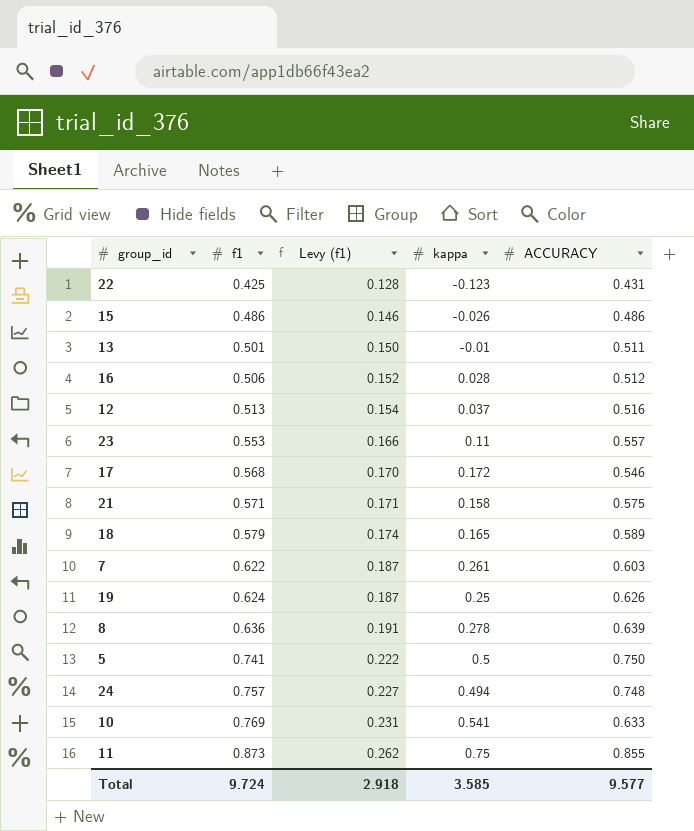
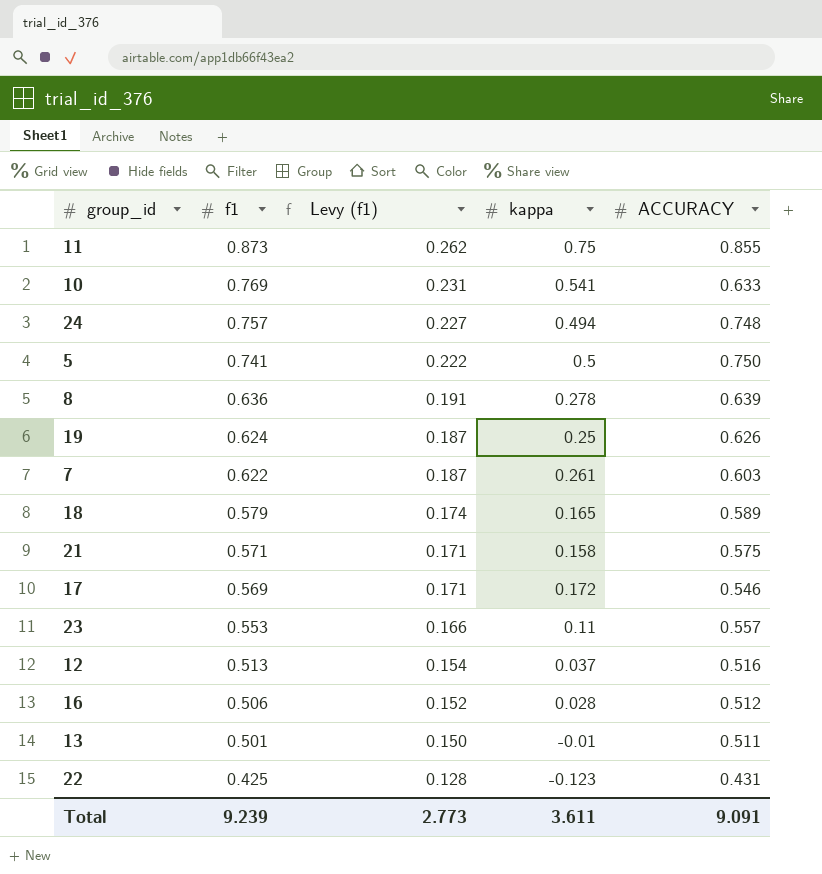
row order: f1 ascending -> f1 descending
row 15: 0.486 | 0.146 | -0.026 | 0.486 -> none
17 | f1: 0.568 -> 0.569
17 | Levy (f1): 0.170 -> 0.171
Total | f1: 9.724 -> 9.239
Total | Levy (f1): 2.918 -> 2.773
Total | kappa: 3.585 -> 3.611
Total | ACCURACY: 9.577 -> 9.091

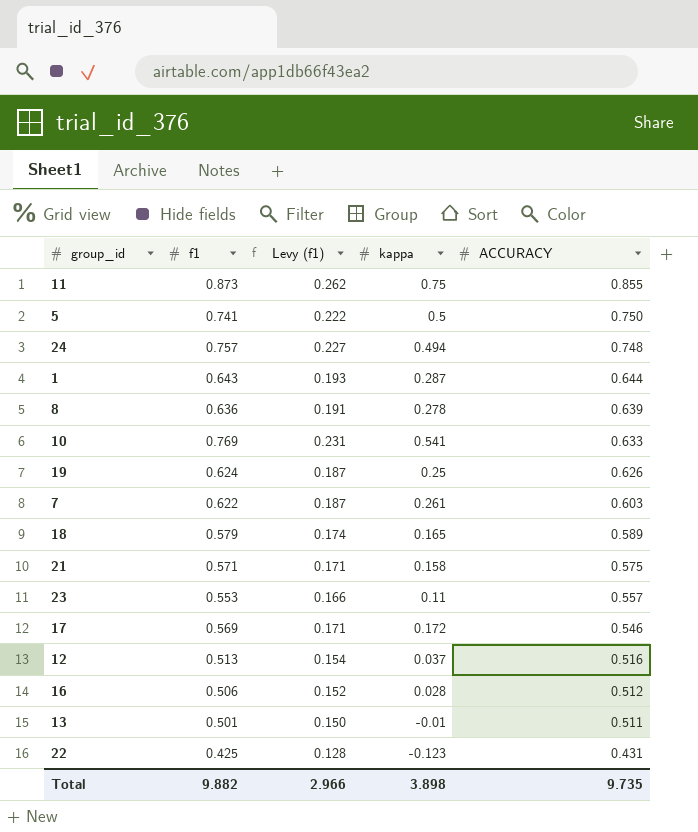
row order: f1 descending -> ACCURACY descending
row 1: none -> 0.643 | 0.193 | 0.287 | 0.644
Total | f1: 9.239 -> 9.882
Total | Levy (f1): 2.773 -> 2.966
Total | kappa: 3.611 -> 3.898
Total | ACCURACY: 9.091 -> 9.735

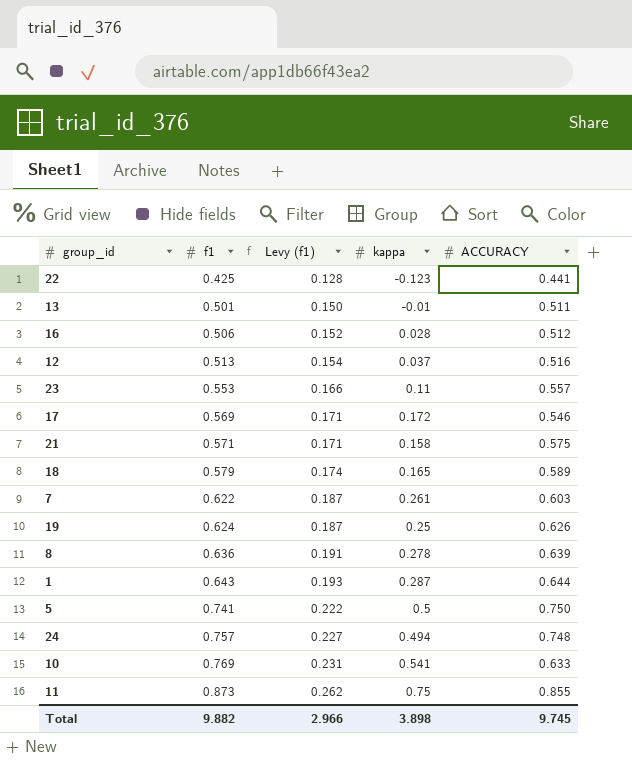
row order: ACCURACY descending -> f1 ascending
22 | ACCURACY: 0.431 -> 0.441
Total | ACCURACY: 9.735 -> 9.745

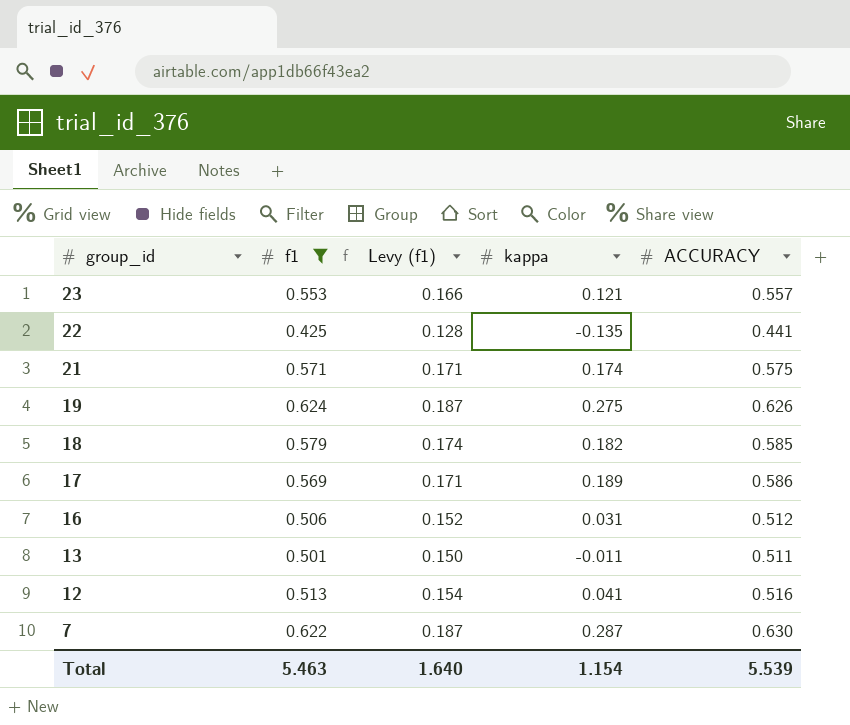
filter: none -> f1 <= 0.624
row order: f1 ascending -> group_id descending
23 | kappa: 0.11 -> 0.121
22 | kappa: -0.123 -> -0.135
21 | kappa: 0.158 -> 0.174
19 | kappa: 0.25 -> 0.275
18 | kappa: 0.165 -> 0.182
18 | ACCURACY: 0.589 -> 0.585
17 | kappa: 0.172 -> 0.189
17 | ACCURACY: 0.546 -> 0.586
16 | kappa: 0.028 -> 0.031
13 | kappa: -0.01 -> -0.011
12 | kappa: 0.037 -> 0.041
7 | kappa: 0.261 -> 0.287
7 | ACCURACY: 0.603 -> 0.630
Total | f1: 9.882 -> 5.463
Total | Levy (f1): 2.966 -> 1.640
Total | kappa: 3.898 -> 1.154
Total | ACCURACY: 9.745 -> 5.539

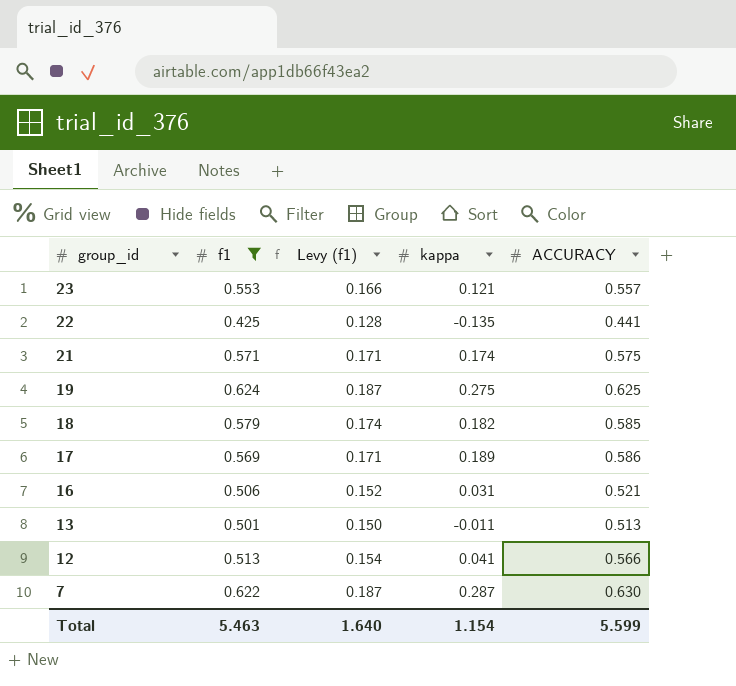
19 | ACCURACY: 0.626 -> 0.625
16 | ACCURACY: 0.512 -> 0.521
13 | ACCURACY: 0.511 -> 0.513
12 | ACCURACY: 0.516 -> 0.566
Total | ACCURACY: 5.539 -> 5.599

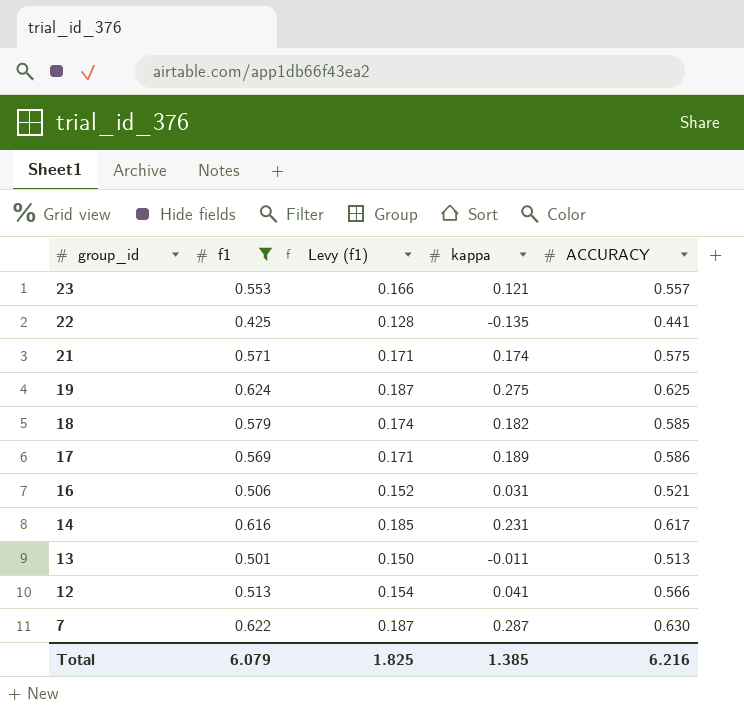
row 14: none -> 0.616 | 0.185 | 0.231 | 0.617
Total | f1: 5.463 -> 6.079
Total | Levy (f1): 1.640 -> 1.825
Total | kappa: 1.154 -> 1.385
Total | ACCURACY: 5.599 -> 6.216

